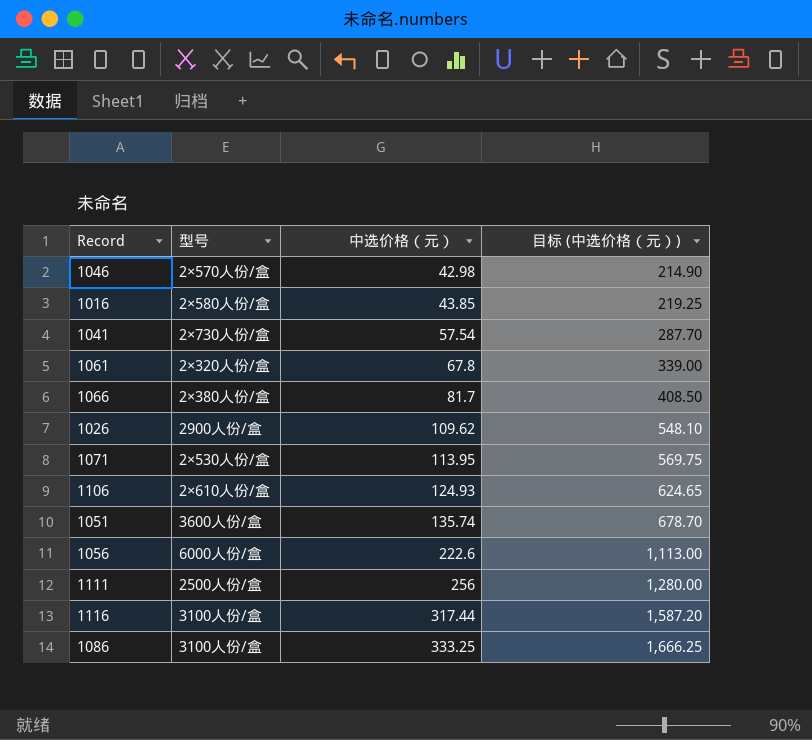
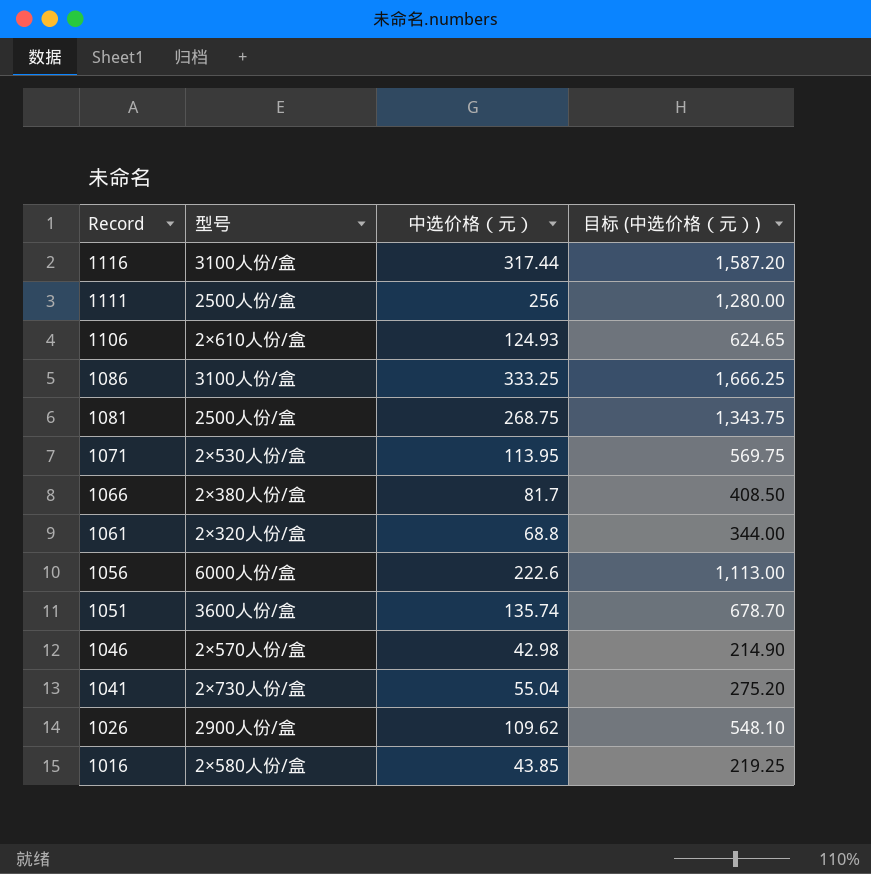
row order: 中选价格（元） ascending -> Record descending
row 1081: none -> 2500人份/盒 | 268.75 | 1,343.75
1061 | 中选价格（元）: 67.8 -> 68.8
1061 | 目标 (中选价格（元）): 339.00 -> 344.00
1041 | 中选价格（元）: 57.54 -> 55.04
1041 | 目标 (中选价格（元）): 287.70 -> 275.20

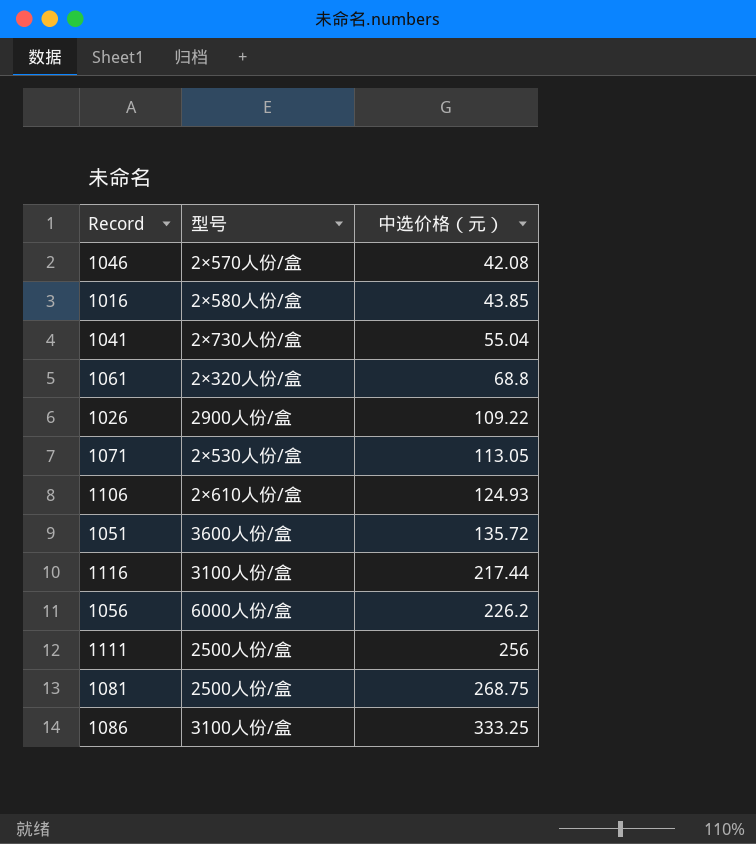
row order: Record descending -> 中选价格（元） ascending
column 目标 (中选价格（元）) | formula: [中选价格（元）] * 5 -> none
row 1066: 2×380人份/盒 | 81.7 | 408.50 -> none
1046 | 中选价格（元）: 42.98 -> 42.08
1026 | 中选价格（元）: 109.62 -> 109.22
1071 | 中选价格（元）: 113.95 -> 113.05
1051 | 中选价格（元）: 135.74 -> 135.72
1116 | 中选价格（元）: 317.44 -> 217.44
1056 | 中选价格（元）: 222.6 -> 226.2

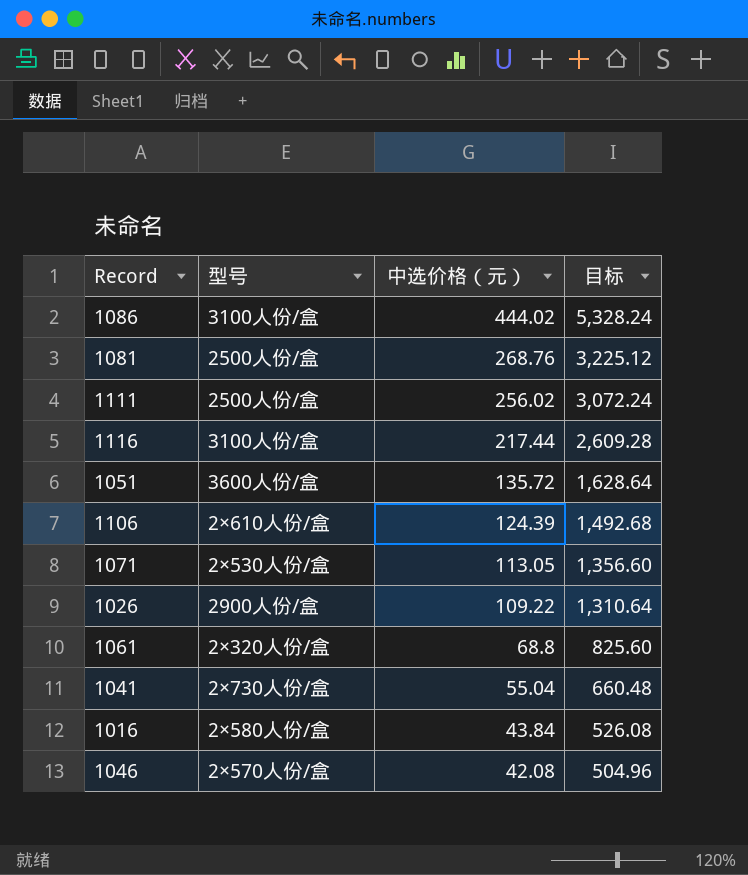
row order: 中选价格（元） ascending -> 中选价格（元） descending
column 目标 | formula: none -> [中选价格（元）] * 12
row 1056: 6000人份/盒 | 226.2 -> none
1086 | 中选价格（元）: 333.25 -> 444.02
1081 | 中选价格（元）: 268.75 -> 268.76
1111 | 中选价格（元）: 256 -> 256.02
1106 | 中选价格（元）: 124.93 -> 124.39
1016 | 中选价格（元）: 43.85 -> 43.84

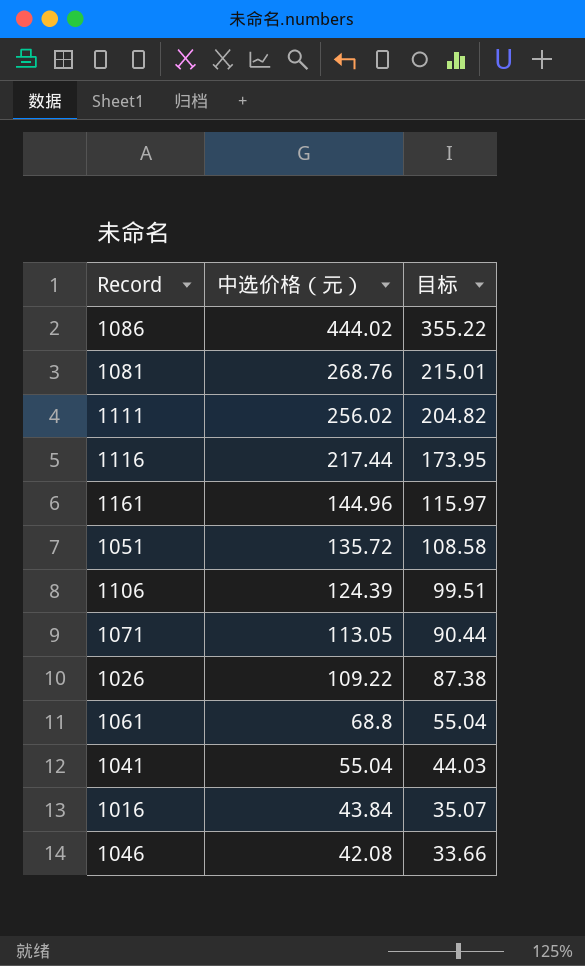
column 型号 | position: 2 -> none
column 目标 | formula: [中选价格（元）] * 12 -> [中选价格（元）] * 0.8
row 1161: none -> 144.96 | 115.97

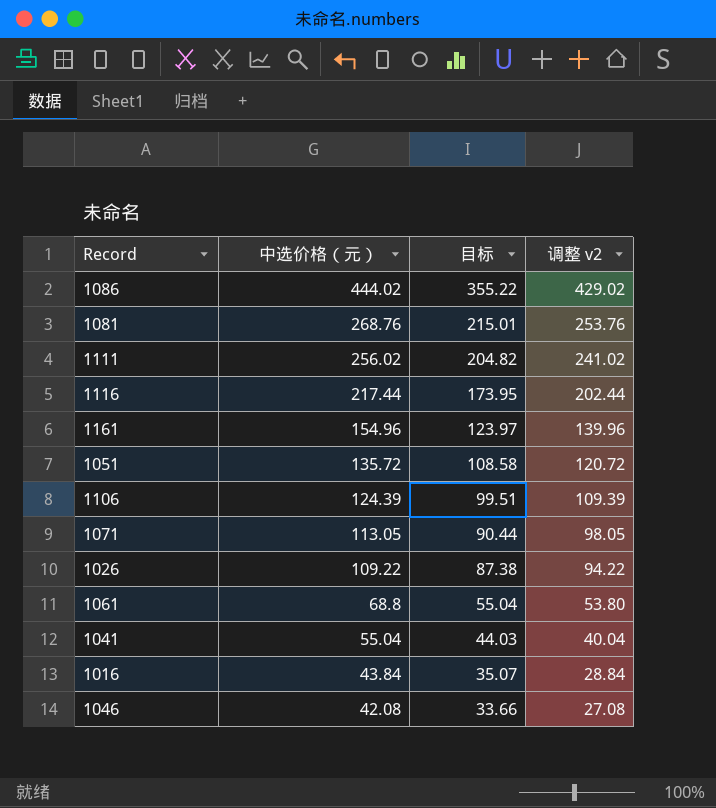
column 调整 v2 | formula: none -> [中选价格（元）] - 15
1161 | 中选价格（元）: 144.96 -> 154.96
1161 | 目标: 115.97 -> 123.97

